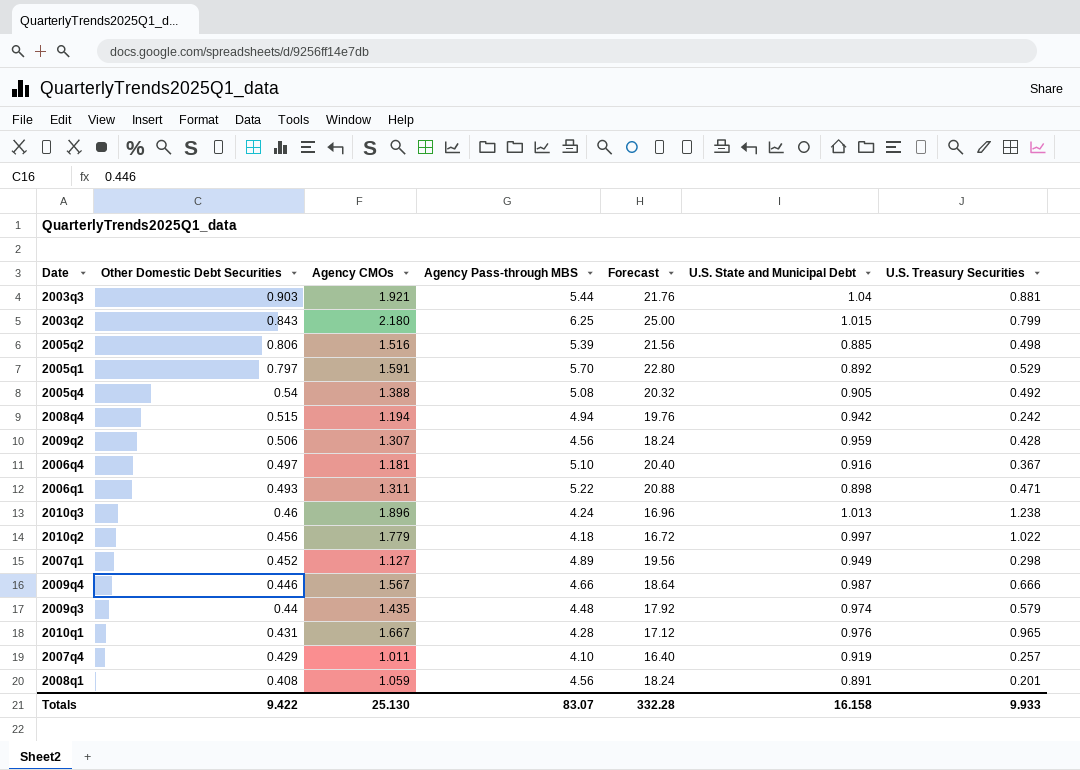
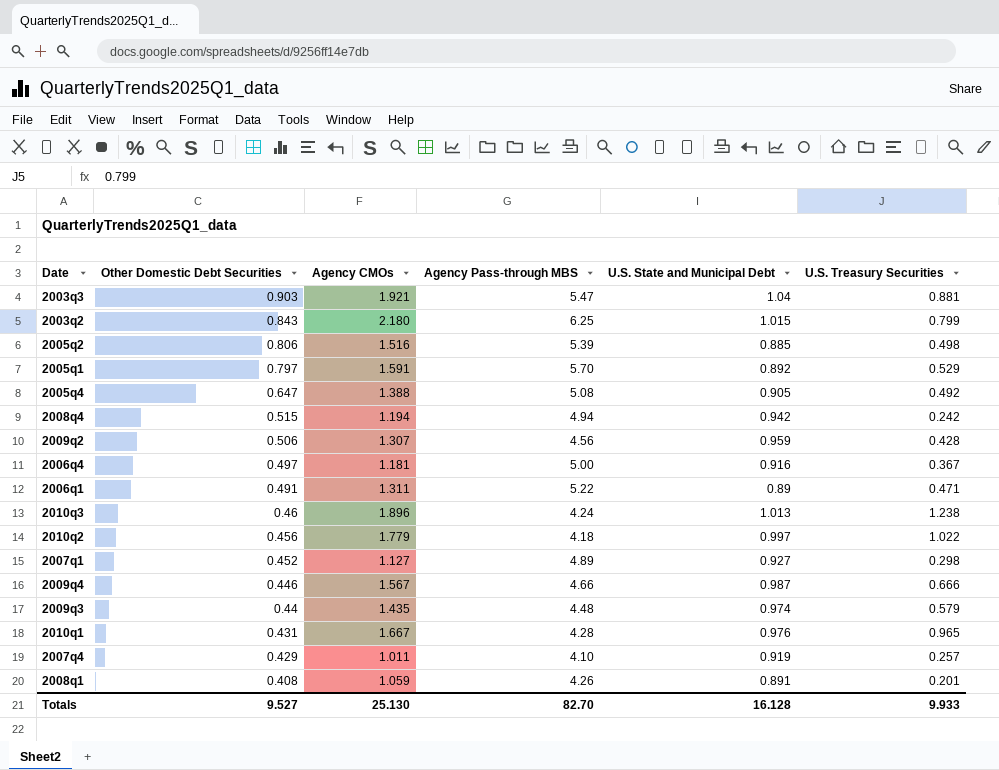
column Forecast | formula: [Agency Pass-through MBS] * 4 -> none
2003q3 | Agency Pass-through MBS: 5.44 -> 5.47
2005q4 | Other Domestic Debt Securities: 0.54 -> 0.647
2006q4 | Agency Pass-through MBS: 5.10 -> 5.00
2006q1 | Other Domestic Debt Securities: 0.493 -> 0.491
2006q1 | U.S. State and Municipal Debt: 0.898 -> 0.89
2007q1 | U.S. State and Municipal Debt: 0.949 -> 0.927
2008q1 | Agency Pass-through MBS: 4.56 -> 4.26
Totals | Other Domestic Debt Securities: 9.422 -> 9.527
Totals | Agency Pass-through MBS: 83.07 -> 82.70
Totals | U.S. State and Municipal Debt: 16.158 -> 16.128

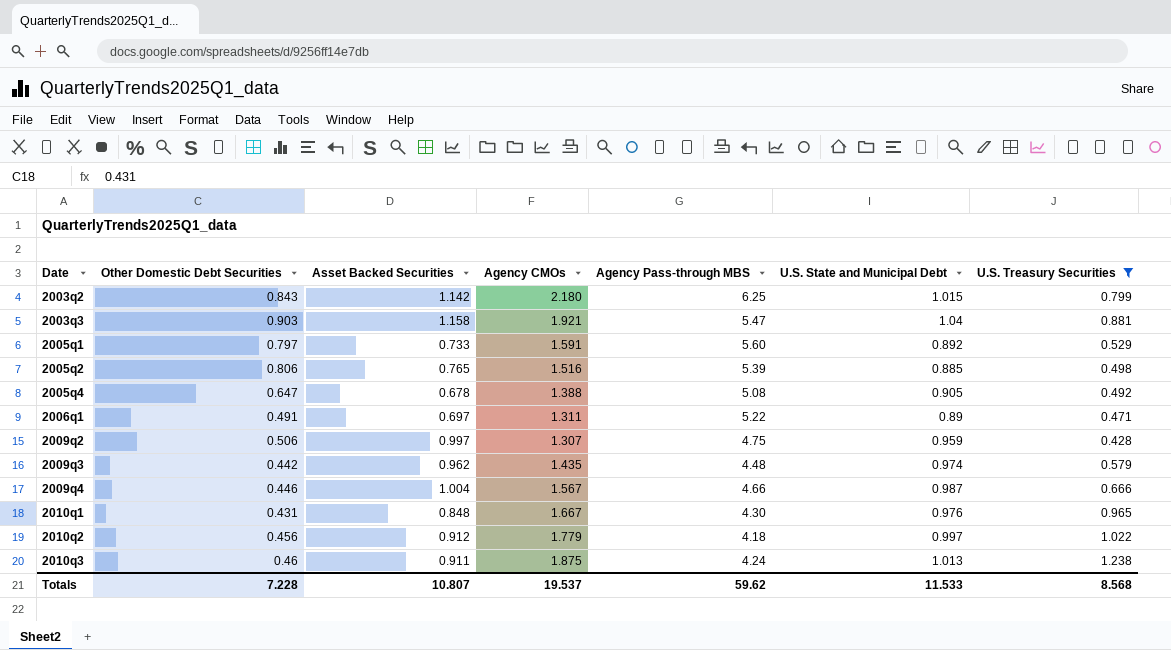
filter: none -> U.S. Treasury Securities >= 0.428
row order: Other Domestic Debt Securities descending -> Date ascending
column Asset Backed Securities | position: none -> 3
2005q1 | Agency Pass-through MBS: 5.70 -> 5.60
2009q2 | Agency Pass-through MBS: 4.56 -> 4.75
2009q3 | Other Domestic Debt Securities: 0.44 -> 0.442
2010q1 | Agency Pass-through MBS: 4.28 -> 4.30
2010q3 | Agency CMOs: 1.896 -> 1.875
Totals | Other Domestic Debt Securities: 9.527 -> 7.228
Totals | Agency CMOs: 25.130 -> 19.537
Totals | Agency Pass-through MBS: 82.70 -> 59.62
Totals | U.S. State and Municipal Debt: 16.128 -> 11.533
Totals | U.S. Treasury Securities: 9.933 -> 8.568

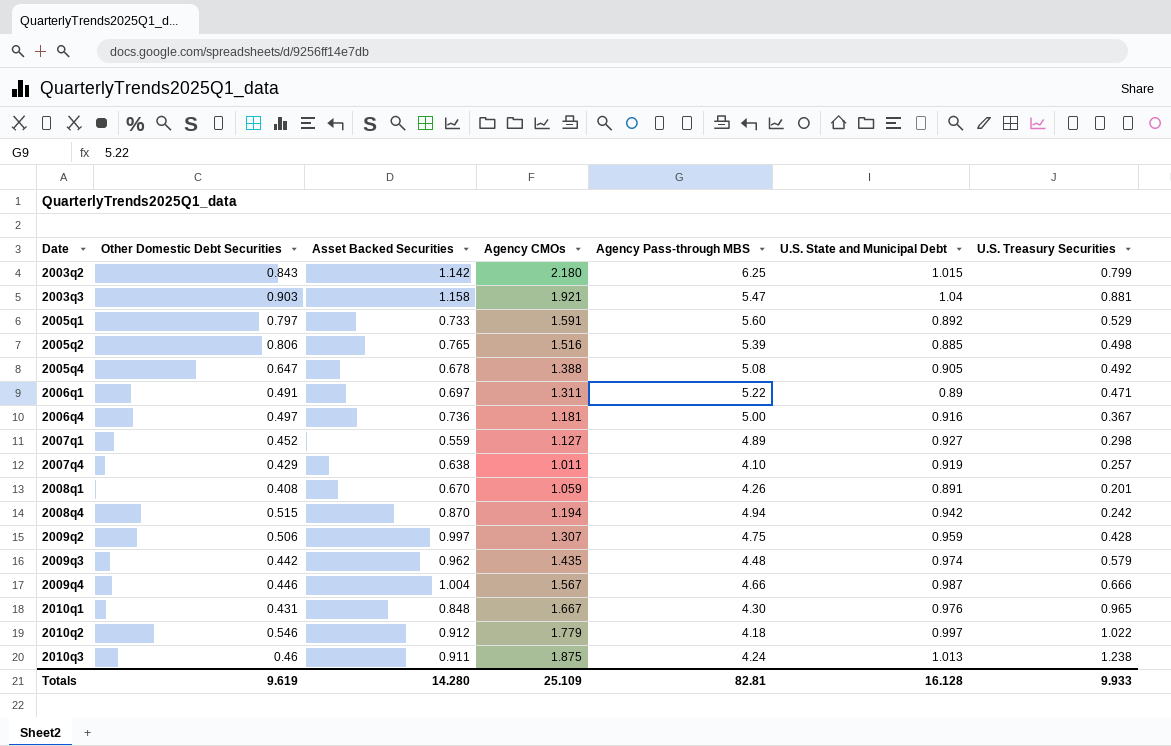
filter: U.S. Treasury Securities >= 0.428 -> none
2010q2 | Other Domestic Debt Securities: 0.456 -> 0.546
Totals | Other Domestic Debt Securities: 7.228 -> 9.619
Totals | Asset Backed Securities: 10.807 -> 14.280
Totals | Agency CMOs: 19.537 -> 25.109
Totals | Agency Pass-through MBS: 59.62 -> 82.81
Totals | U.S. State and Municipal Debt: 11.533 -> 16.128
Totals | U.S. Treasury Securities: 8.568 -> 9.933

